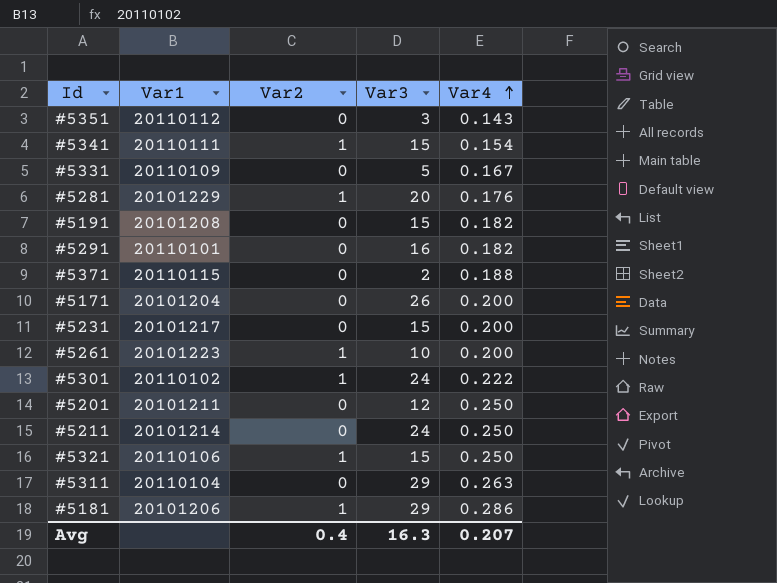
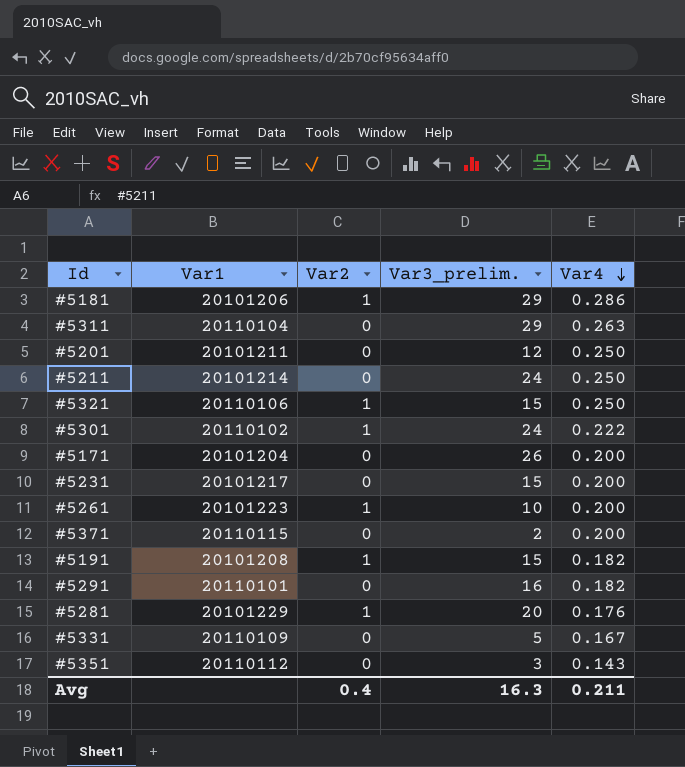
row order: Var4 ascending -> Var4 descending
column name: Var3 -> Var3_prelim.
row #5341: 20110111 | 1 | 15 | 0.154 -> none
#5371 | Var4: 0.188 -> 0.200
#5191 | Var2: 0 -> 1
Avg | Var4: 0.207 -> 0.211

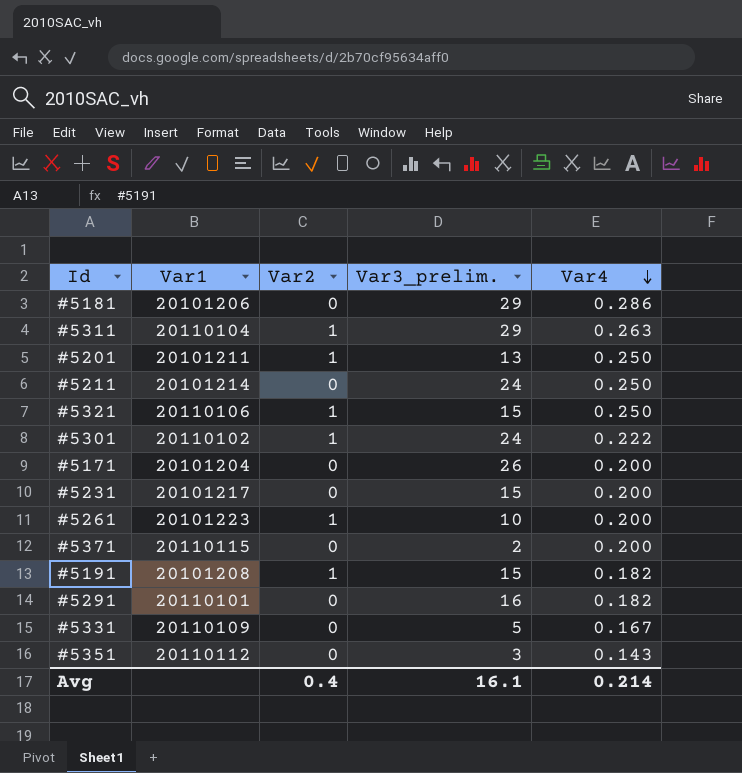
row #5281: 20101229 | 1 | 20 | 0.176 -> none
#5181 | Var2: 1 -> 0
#5311 | Var2: 0 -> 1
#5201 | Var2: 0 -> 1
#5201 | Var3_prelim.: 12 -> 13
Avg | Var3_prelim.: 16.3 -> 16.1
Avg | Var4: 0.211 -> 0.214

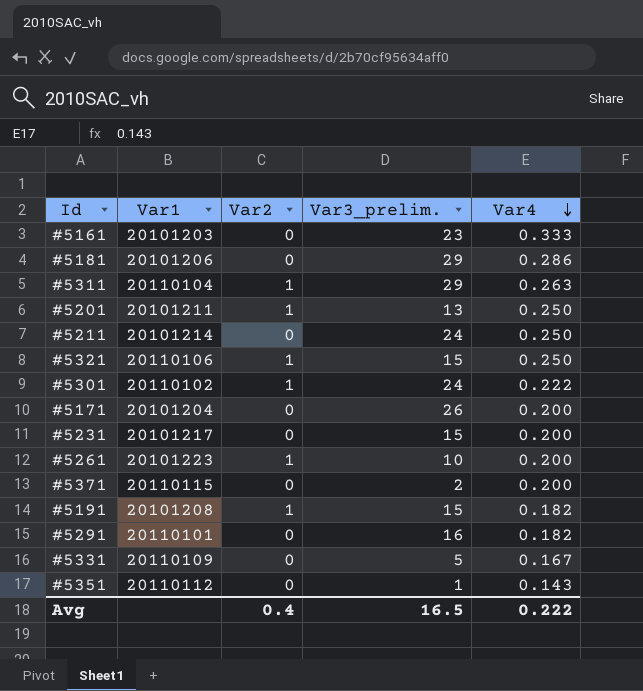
row #5161: none -> 20101203 | 0 | 23 | 0.333
#5351 | Var3_prelim.: 3 -> 1
Avg | Var3_prelim.: 16.1 -> 16.5
Avg | Var4: 0.214 -> 0.222

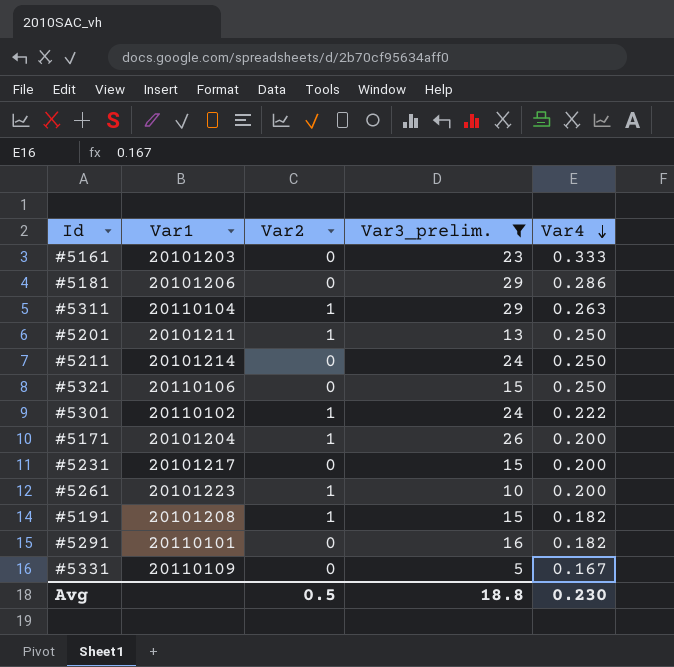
filter: none -> Var3_prelim. >= 5
#5321 | Var2: 1 -> 0
#5171 | Var2: 0 -> 1
Avg | Var2: 0.4 -> 0.5
Avg | Var3_prelim.: 16.5 -> 18.8
Avg | Var4: 0.222 -> 0.230

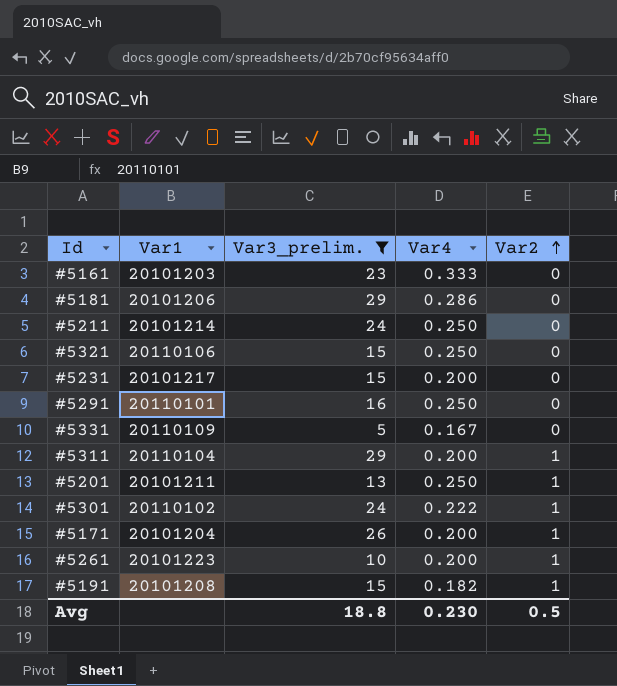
row order: Var4 descending -> Var2 ascending
column Var2 | position: 3 -> 5
#5291 | Var4: 0.182 -> 0.250
#5311 | Var4: 0.263 -> 0.200

